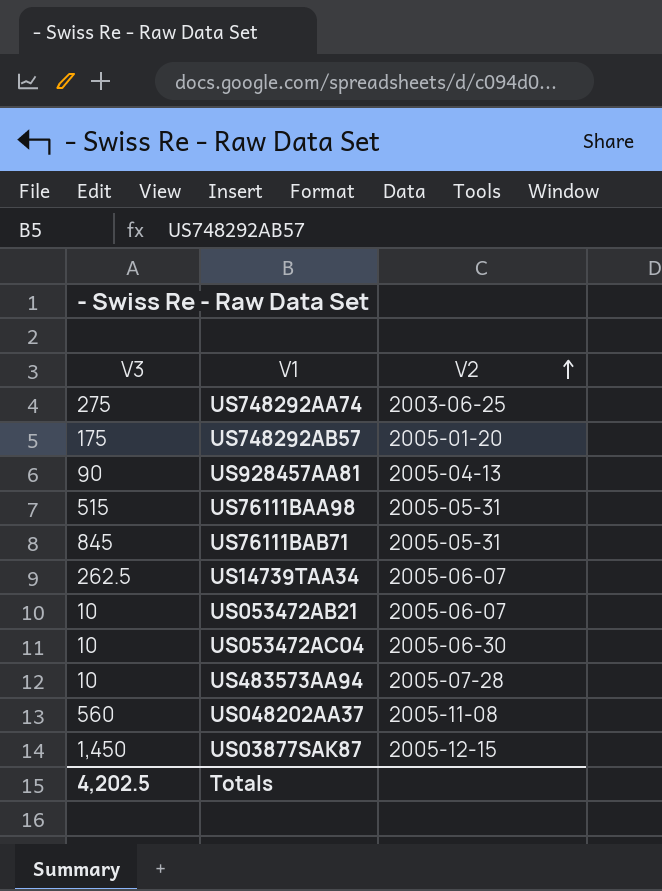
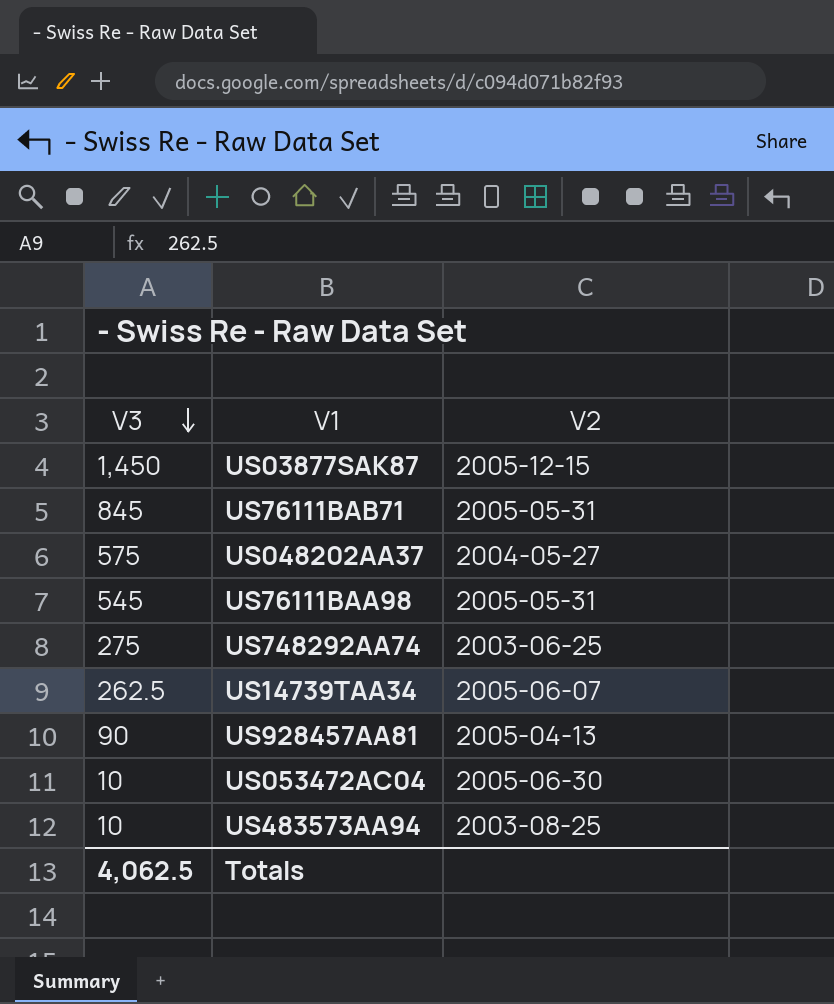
row order: V2 ascending -> V3 descending
row US748292AB57: 175 | 2005-01-20 -> none
row US053472AB21: 10 | 2005-06-07 -> none
US048202AA37 | V3: 560 -> 575
US048202AA37 | V2: 2005-11-08 -> 2004-05-27
US76111BAA98 | V3: 515 -> 545
US483573AA94 | V2: 2005-07-28 -> 2003-08-25
Totals | V3: 4,202.5 -> 4,062.5

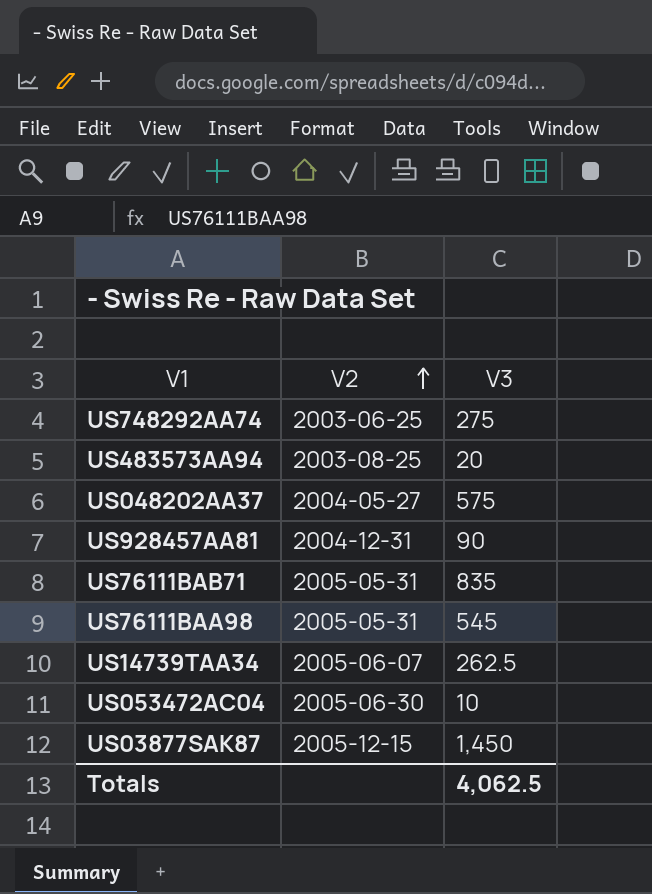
row order: V3 descending -> V2 ascending
column V3 | position: 1 -> 3
US483573AA94 | V3: 10 -> 20
US928457AA81 | V2: 2005-04-13 -> 2004-12-31
US76111BAB71 | V3: 845 -> 835

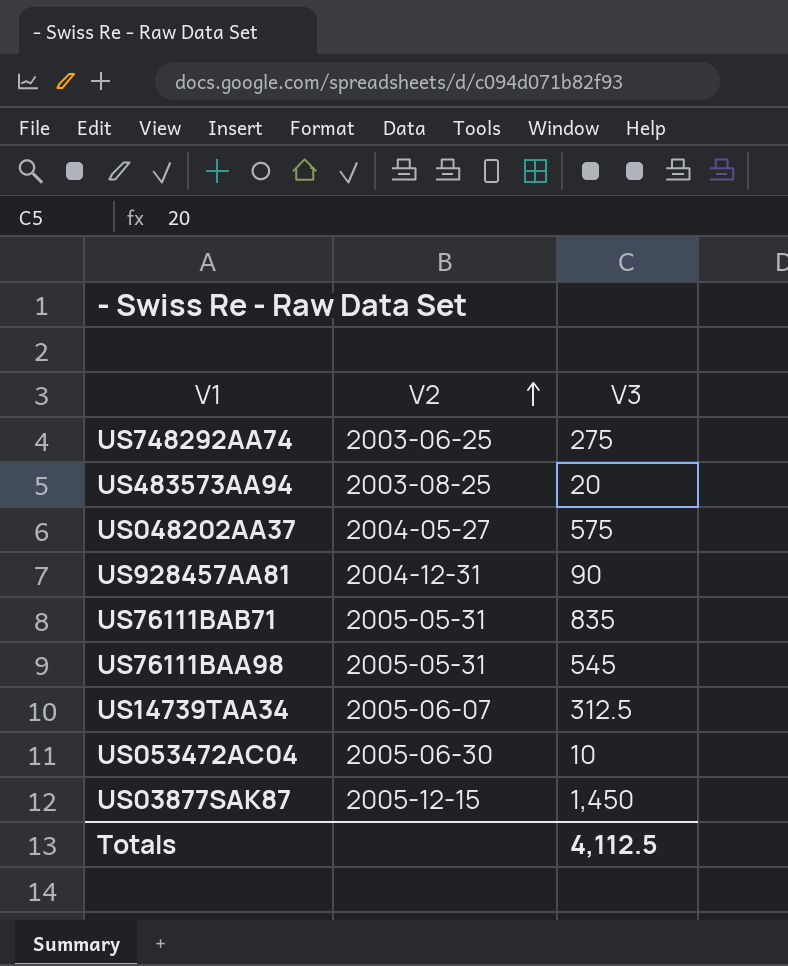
US14739TAA34 | V3: 262.5 -> 312.5
Totals | V3: 4,062.5 -> 4,112.5

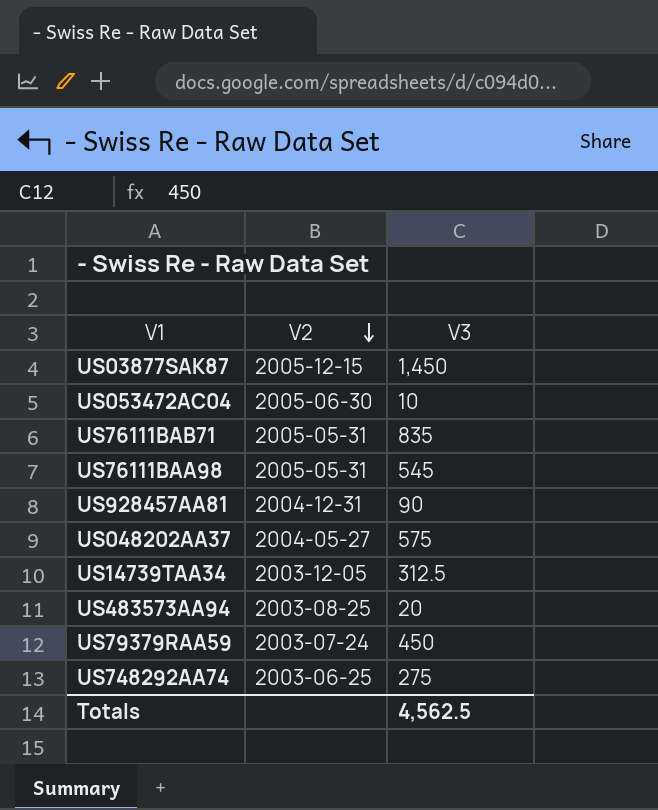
row order: V2 ascending -> V2 descending
US14739TAA34 | V2: 2005-06-07 -> 2003-12-05
row US79379RAA59: none -> 2003-07-24 | 450
Totals | V3: 4,112.5 -> 4,562.5

